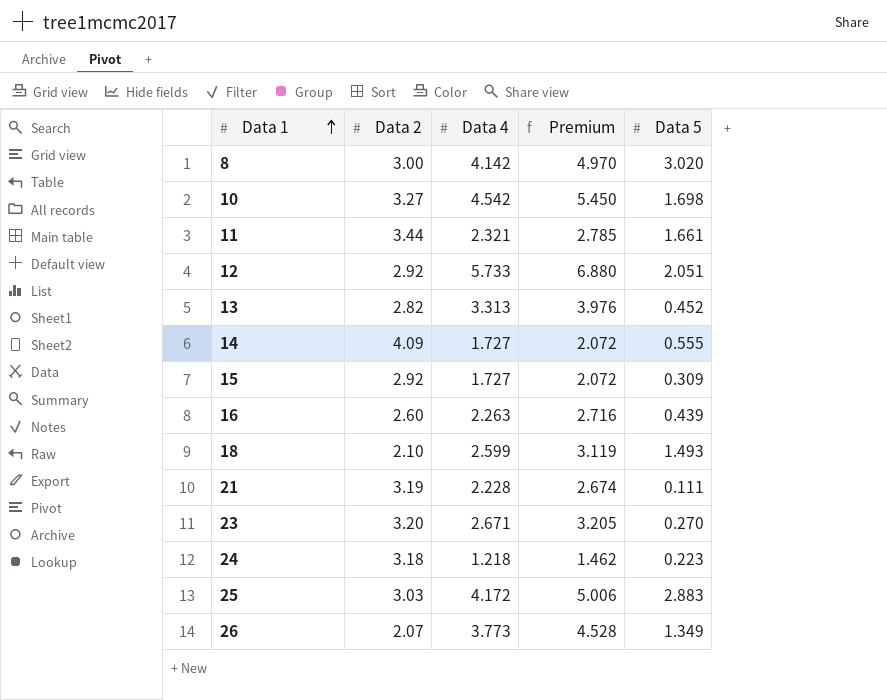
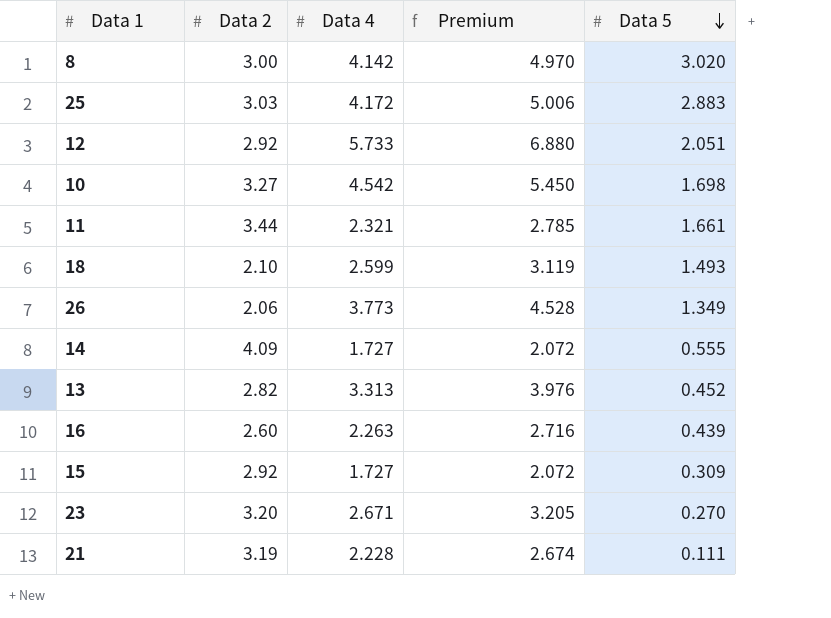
row order: Data 1 ascending -> Data 5 descending
row 24: 3.18 | 1.218 | 1.462 | 0.223 -> none
26 | Data 2: 2.07 -> 2.06

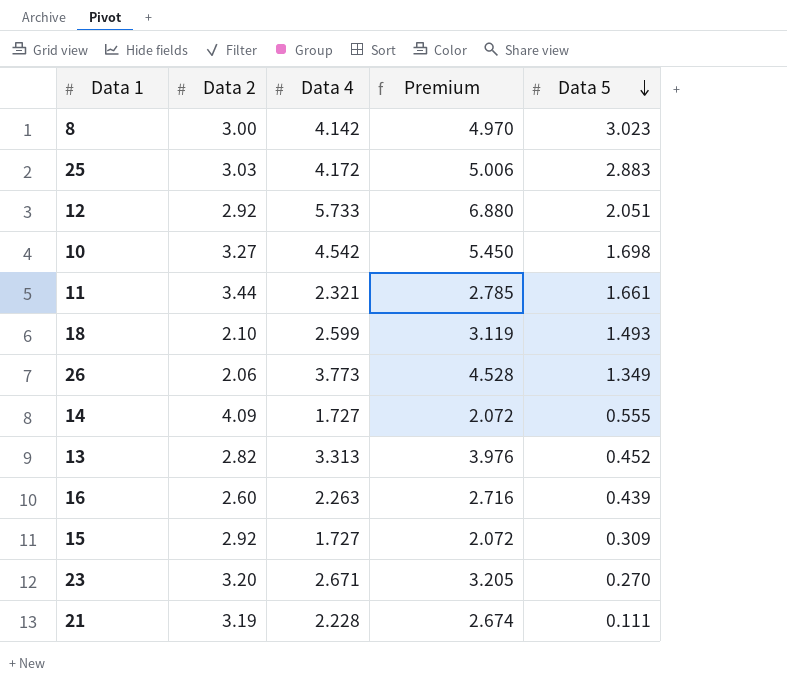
8 | Data 5: 3.020 -> 3.023

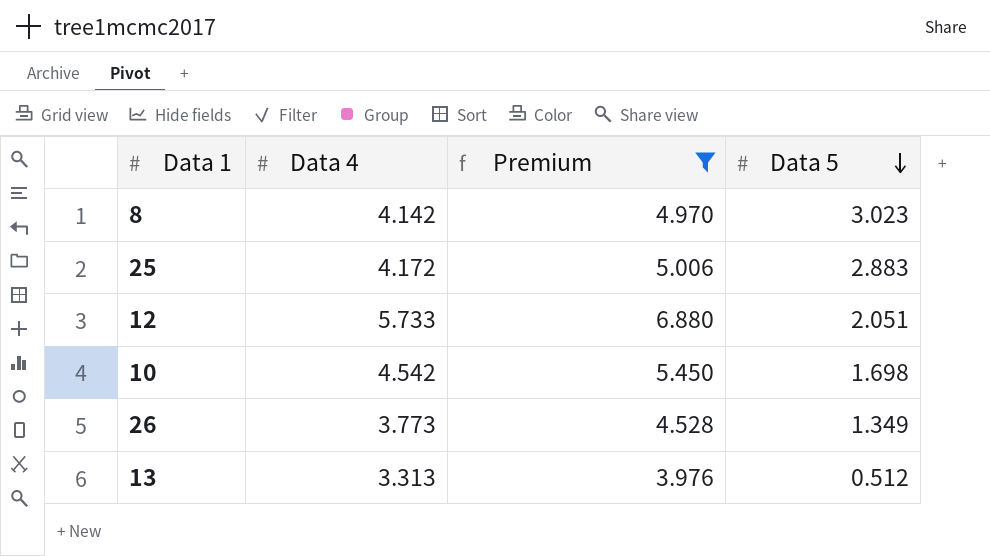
filter: none -> Premium >= 3.976
column Data 2 | position: 2 -> none
13 | Data 5: 0.452 -> 0.512

